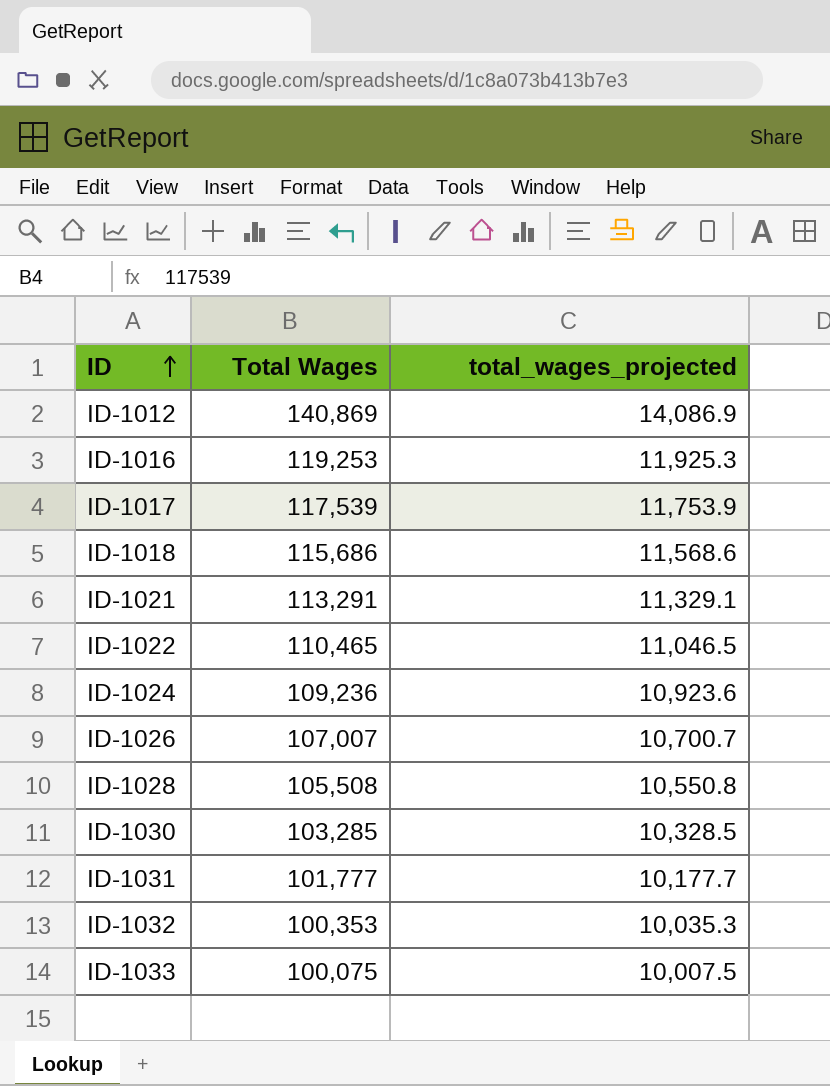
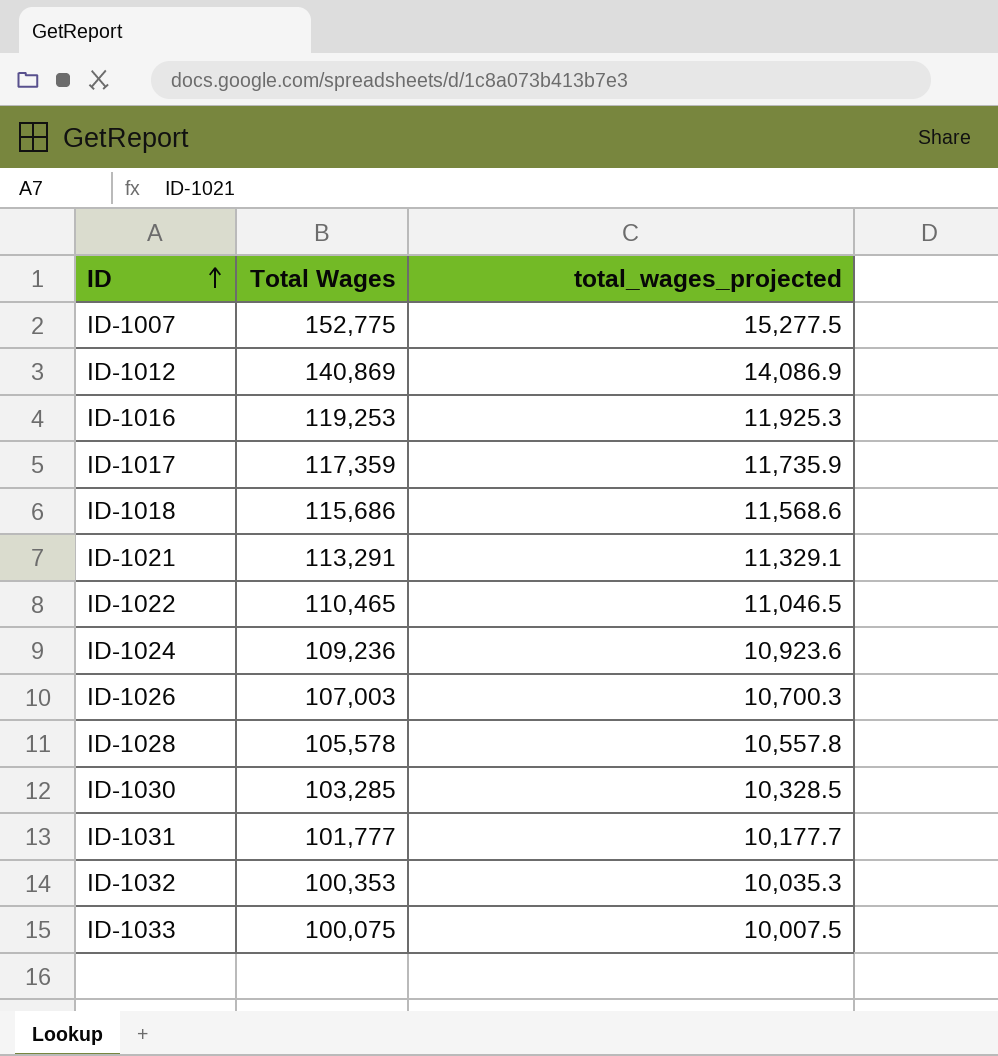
row ID-1007: none -> 152,775 | 15,277.5
ID-1017 | Total Wages: 117,539 -> 117,359
ID-1017 | total_wages_projected: 11,753.9 -> 11,735.9
ID-1026 | Total Wages: 107,007 -> 107,003
ID-1026 | total_wages_projected: 10,700.7 -> 10,700.3
ID-1028 | Total Wages: 105,508 -> 105,578
ID-1028 | total_wages_projected: 10,550.8 -> 10,557.8

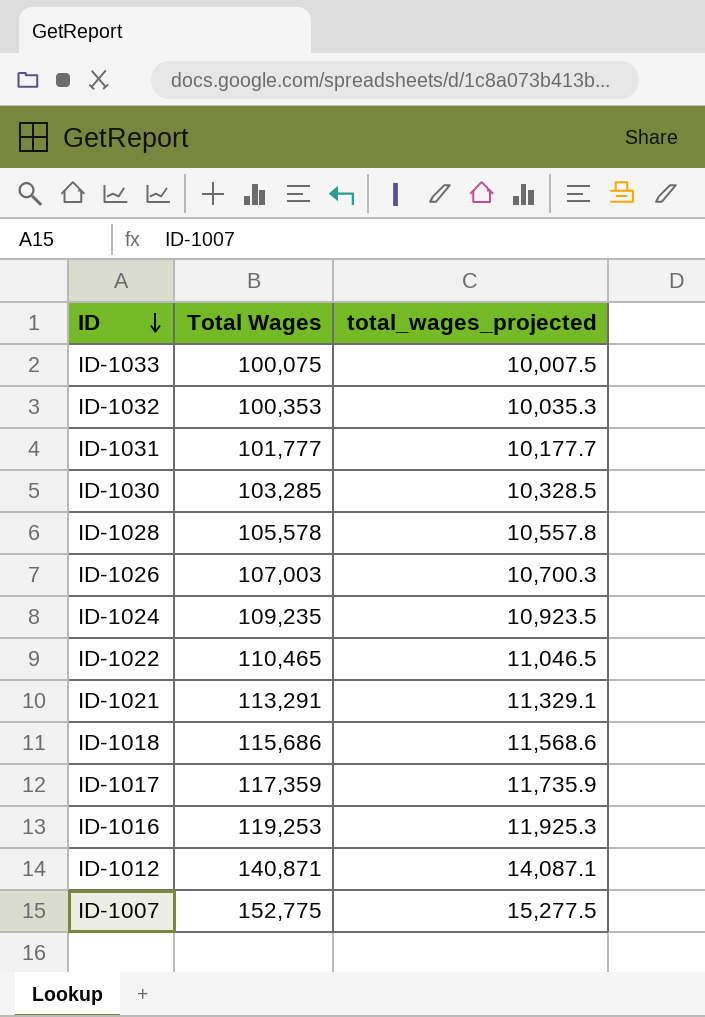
row order: ID ascending -> ID descending
ID-1024 | Total Wages: 109,236 -> 109,235
ID-1024 | total_wages_projected: 10,923.6 -> 10,923.5
ID-1012 | Total Wages: 140,869 -> 140,871
ID-1012 | total_wages_projected: 14,086.9 -> 14,087.1

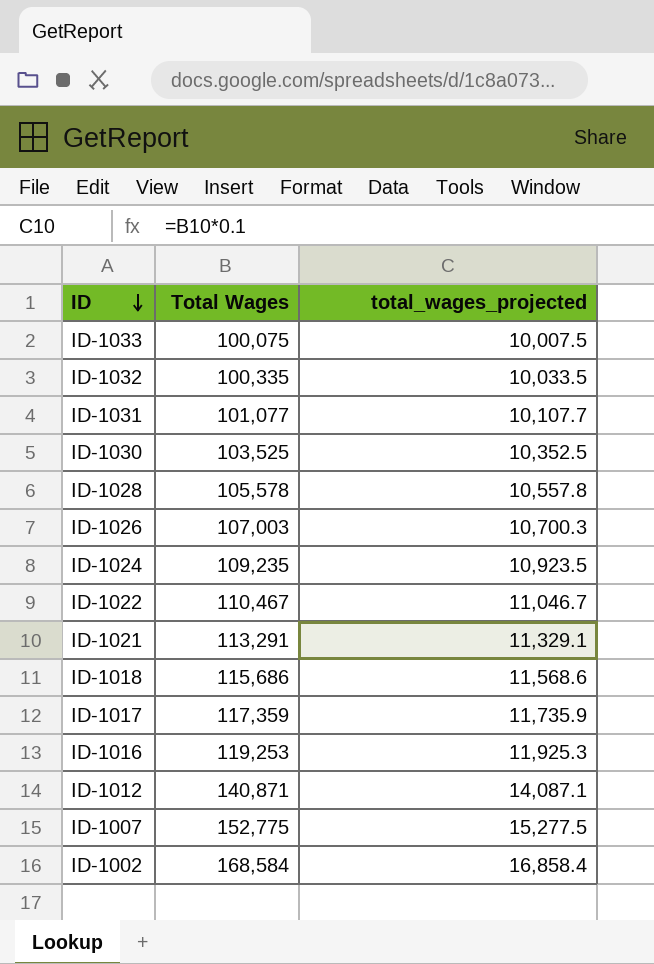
ID-1032 | Total Wages: 100,353 -> 100,335
ID-1032 | total_wages_projected: 10,035.3 -> 10,033.5
ID-1031 | Total Wages: 101,777 -> 101,077
ID-1031 | total_wages_projected: 10,177.7 -> 10,107.7
ID-1030 | Total Wages: 103,285 -> 103,525
ID-1030 | total_wages_projected: 10,328.5 -> 10,352.5
ID-1022 | Total Wages: 110,465 -> 110,467
ID-1022 | total_wages_projected: 11,046.5 -> 11,046.7
row ID-1002: none -> 168,584 | 16,858.4

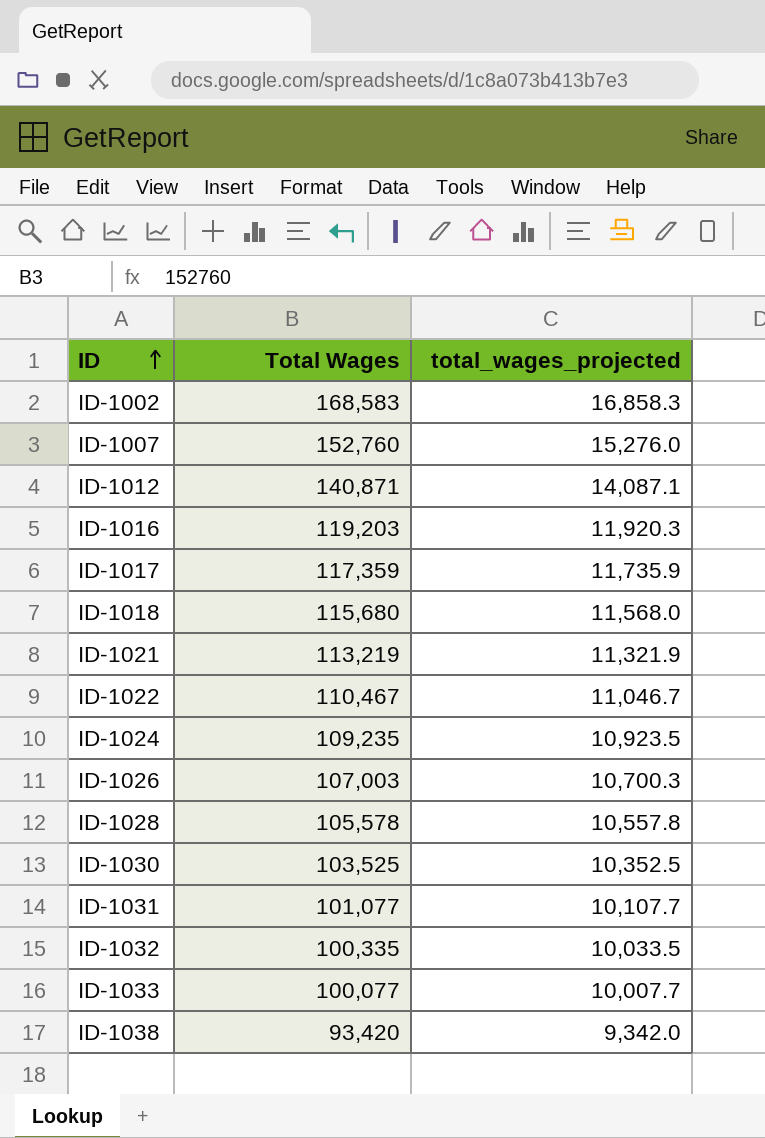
row order: ID descending -> ID ascending
ID-1002 | Total Wages: 168,584 -> 168,583
ID-1002 | total_wages_projected: 16,858.4 -> 16,858.3
ID-1007 | Total Wages: 152,775 -> 152,760
ID-1007 | total_wages_projected: 15,277.5 -> 15,276.0
ID-1016 | Total Wages: 119,253 -> 119,203
ID-1016 | total_wages_projected: 11,925.3 -> 11,920.3
ID-1018 | Total Wages: 115,686 -> 115,680
ID-1018 | total_wages_projected: 11,568.6 -> 11,568.0
ID-1021 | Total Wages: 113,291 -> 113,219
ID-1021 | total_wages_projected: 11,329.1 -> 11,321.9
ID-1033 | Total Wages: 100,075 -> 100,077
ID-1033 | total_wages_projected: 10,007.5 -> 10,007.7
row ID-1038: none -> 93,420 | 9,342.0

